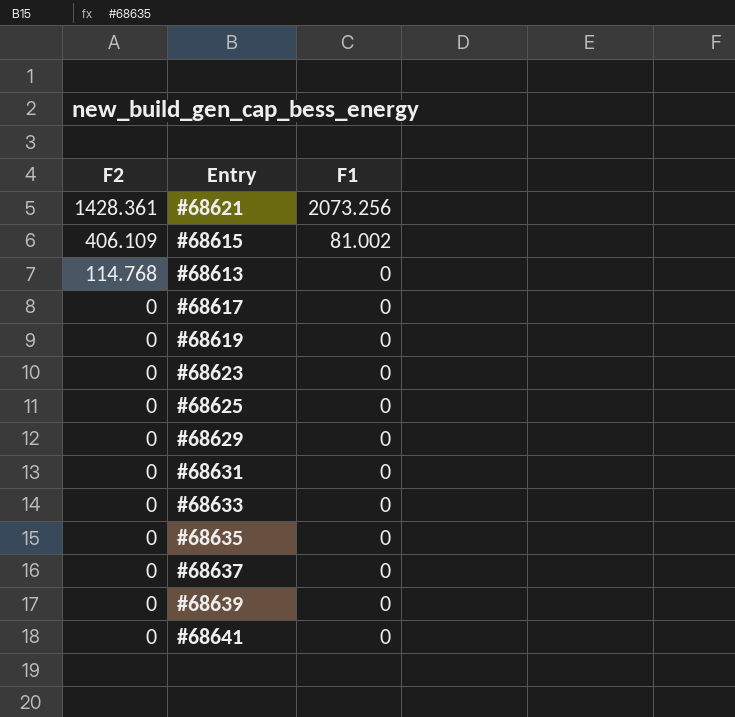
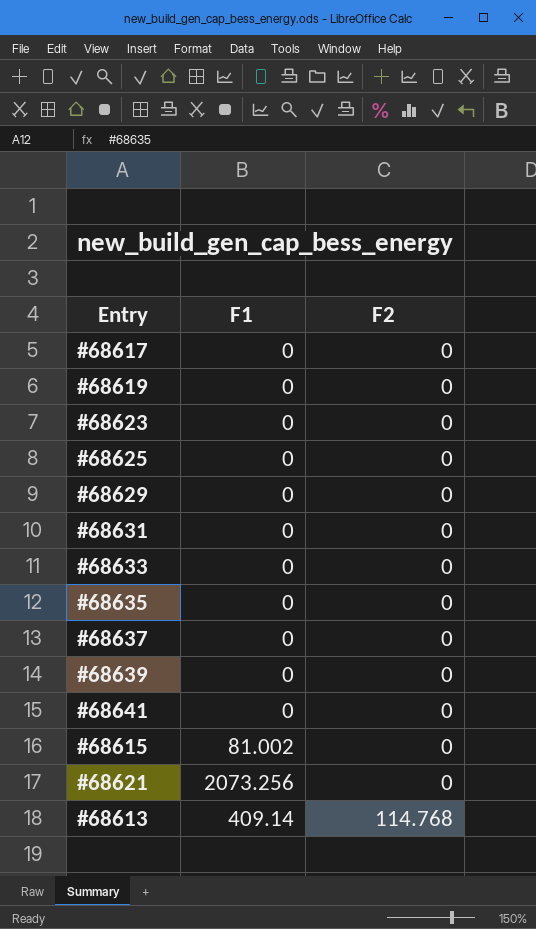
row order: F2 descending -> F2 ascending
column F2 | position: 1 -> 3
#68615 | F2: 406.109 -> 0
#68621 | F2: 1428.361 -> 0
#68613 | F1: 0 -> 409.14

